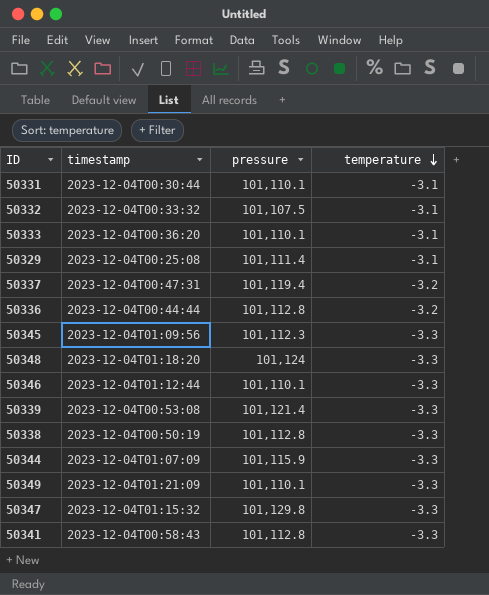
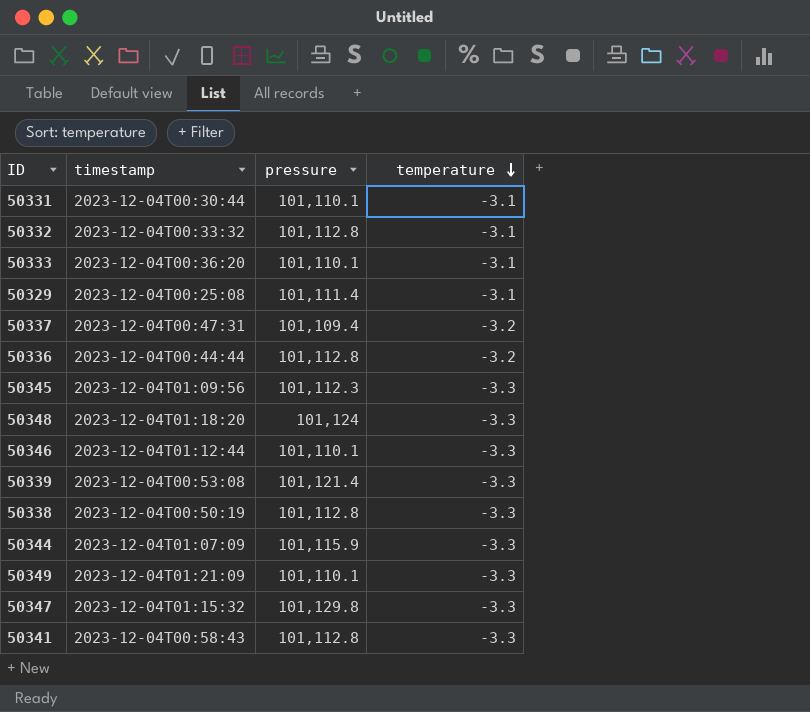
50332 | pressure: 101,107.5 -> 101,112.8
50337 | pressure: 101,119.4 -> 101,109.4

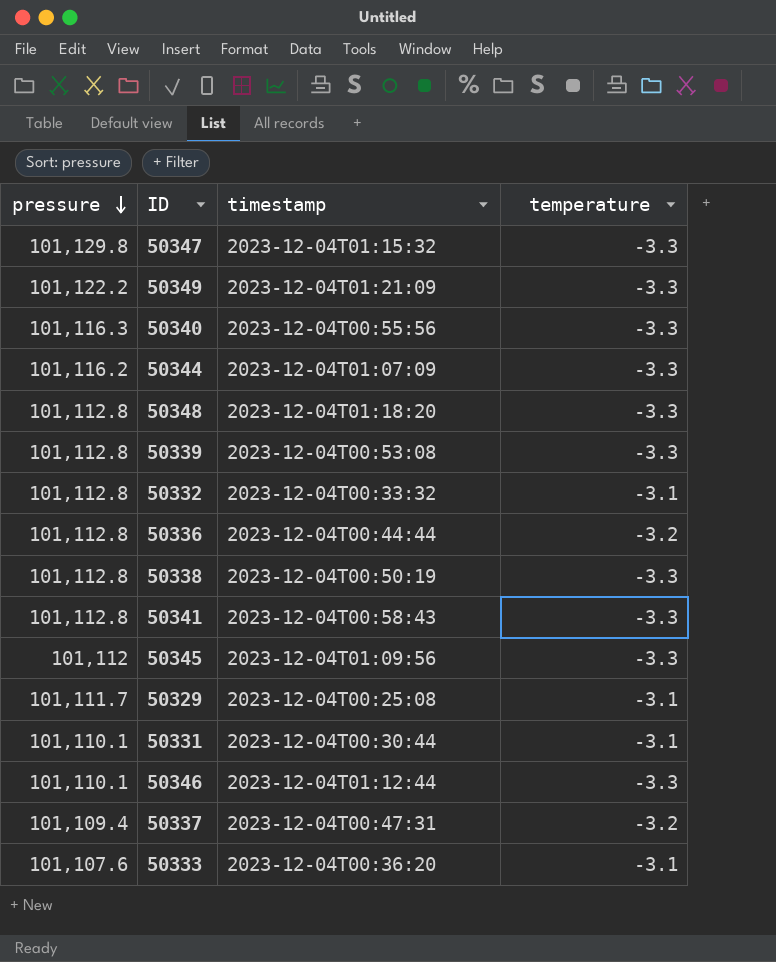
row order: temperature descending -> pressure descending
column pressure | position: 3 -> 1
50349 | pressure: 101,110.1 -> 101,122.2
row 50340: none -> 101,116.3 | 2023-12-04T00:55:56 | -3.3
50344 | pressure: 101,115.9 -> 101,116.2
50348 | pressure: 101,124 -> 101,112.8
50339 | pressure: 101,121.4 -> 101,112.8
50345 | pressure: 101,112.3 -> 101,112
50329 | pressure: 101,111.4 -> 101,111.7
50333 | pressure: 101,110.1 -> 101,107.6

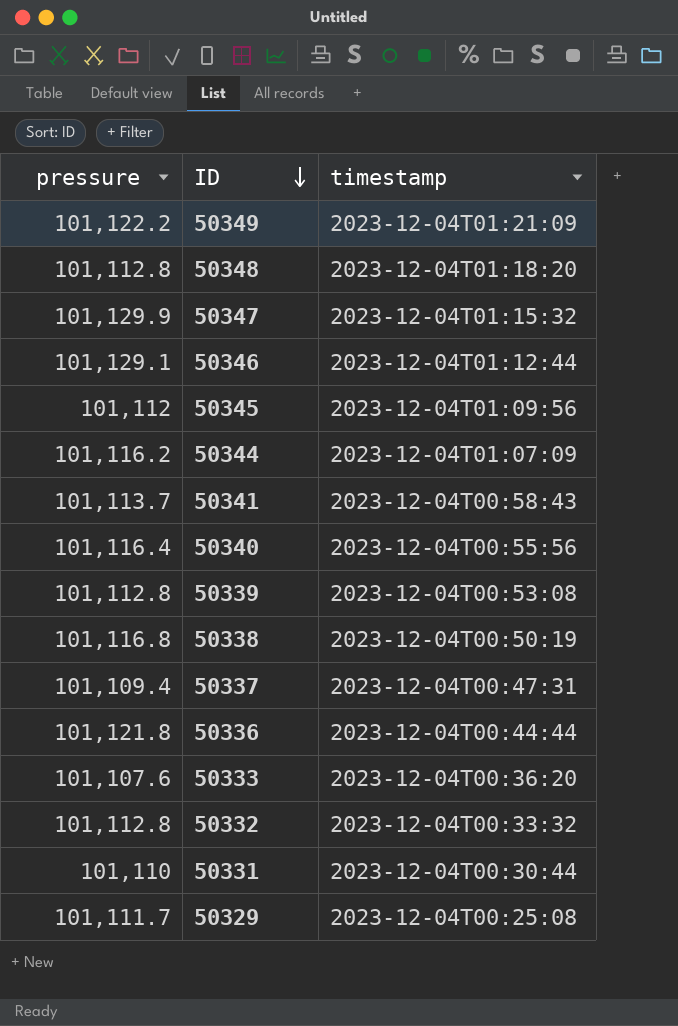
row order: pressure descending -> ID descending
column temperature | position: 4 -> none
50347 | pressure: 101,129.8 -> 101,129.9
50346 | pressure: 101,110.1 -> 101,129.1
50341 | pressure: 101,112.8 -> 101,113.7
50340 | pressure: 101,116.3 -> 101,116.4
50338 | pressure: 101,112.8 -> 101,116.8
50336 | pressure: 101,112.8 -> 101,121.8
50331 | pressure: 101,110.1 -> 101,110

